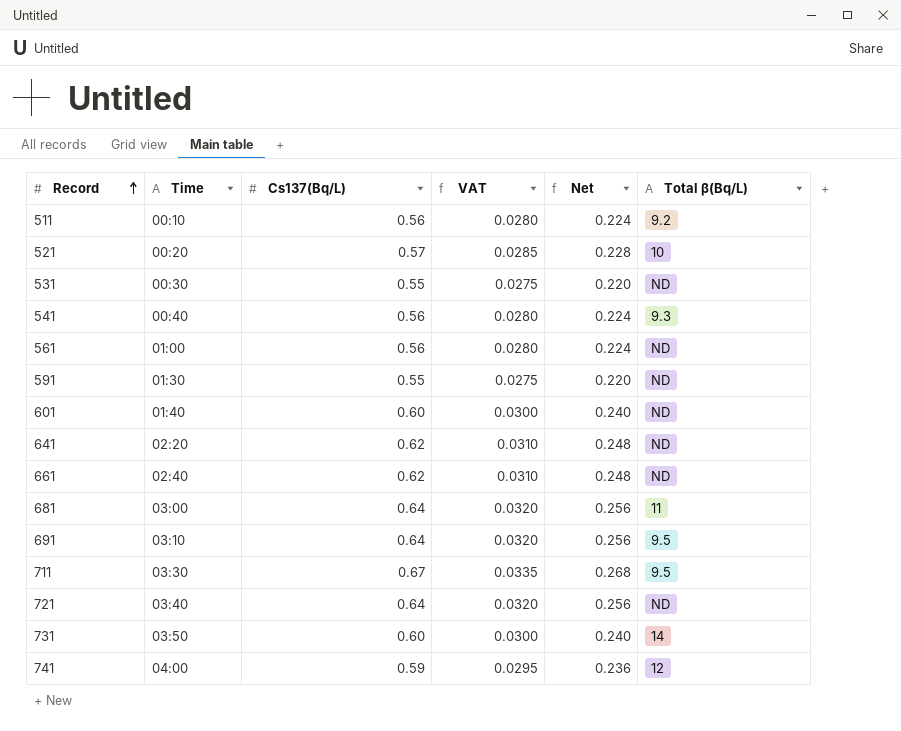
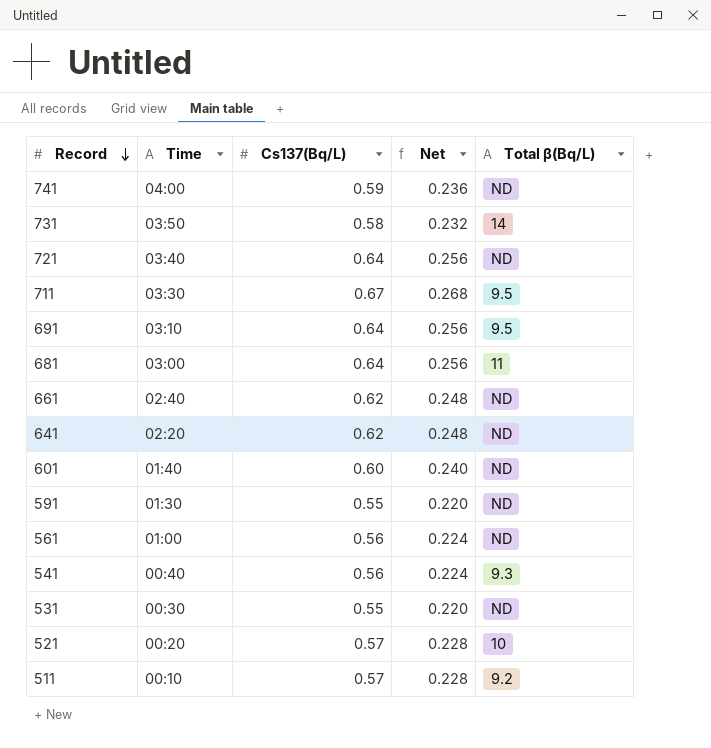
row order: Record ascending -> Record descending
column VAT | formula: [Cs137(Bq/L)] * 0.05 -> none
741 | Total β(Bq/L): 12 -> ND
731 | Cs137(Bq/L): 0.60 -> 0.58
731 | Net: 0.240 -> 0.232
511 | Cs137(Bq/L): 0.56 -> 0.57
511 | Net: 0.224 -> 0.228

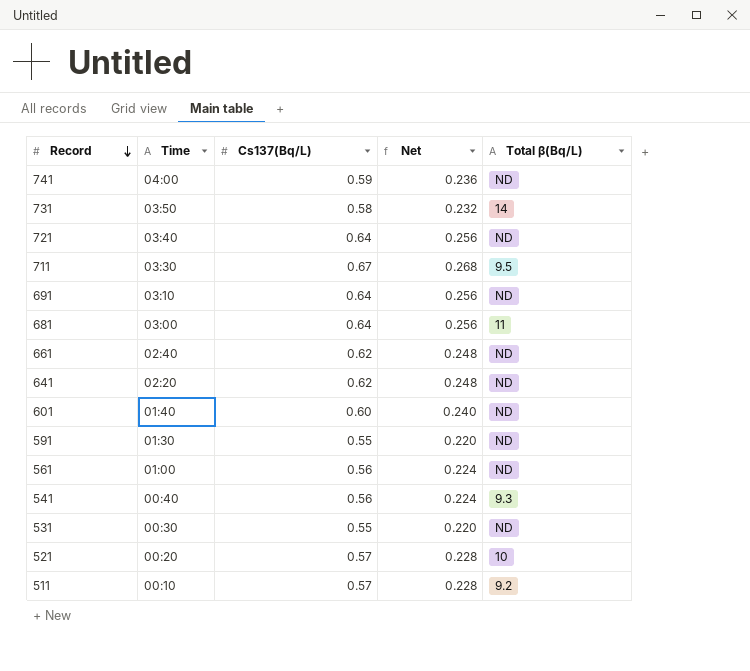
691 | Total β(Bq/L): 9.5 -> ND

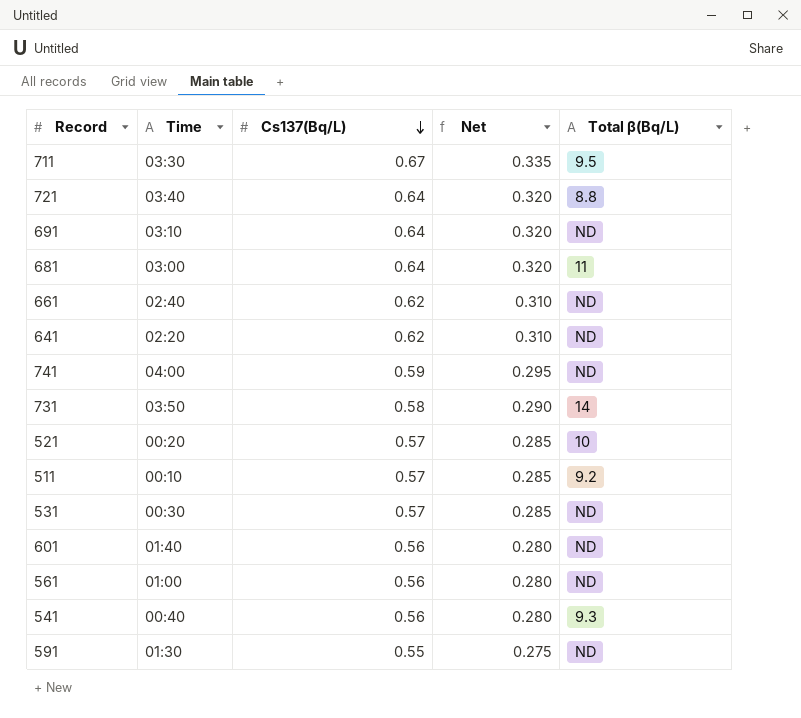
row order: Record descending -> Cs137(Bq/L) descending
column Net | formula: [Cs137(Bq/L)] * 0.4 -> [Cs137(Bq/L)] * 0.5
721 | Total β(Bq/L): ND -> 8.8
531 | Cs137(Bq/L): 0.55 -> 0.57
601 | Cs137(Bq/L): 0.60 -> 0.56

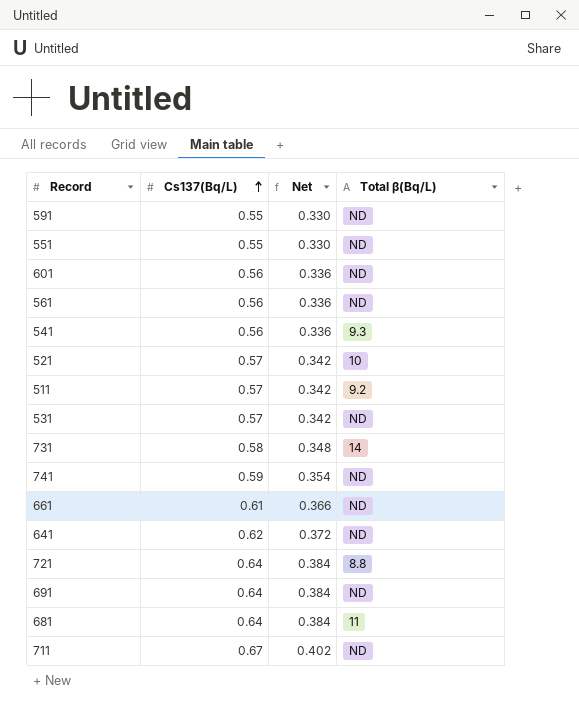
row order: Cs137(Bq/L) descending -> Cs137(Bq/L) ascending
column Time | position: 2 -> none
column Net | formula: [Cs137(Bq/L)] * 0.5 -> [Cs137(Bq/L)] * 0.6
row 551: none -> 0.55 | 0.330 | ND
661 | Cs137(Bq/L): 0.62 -> 0.61
711 | Total β(Bq/L): 9.5 -> ND

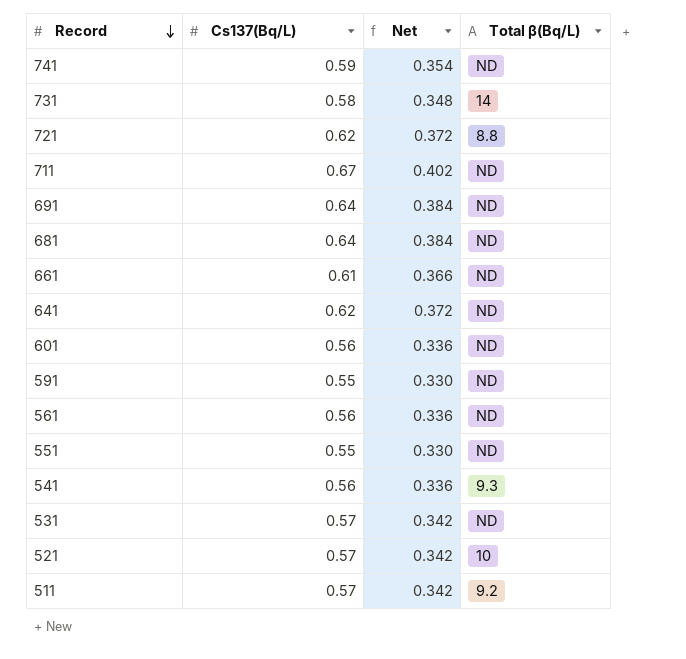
row order: Cs137(Bq/L) ascending -> Record descending
721 | Cs137(Bq/L): 0.64 -> 0.62
721 | Net: 0.384 -> 0.372
681 | Total β(Bq/L): 11 -> ND

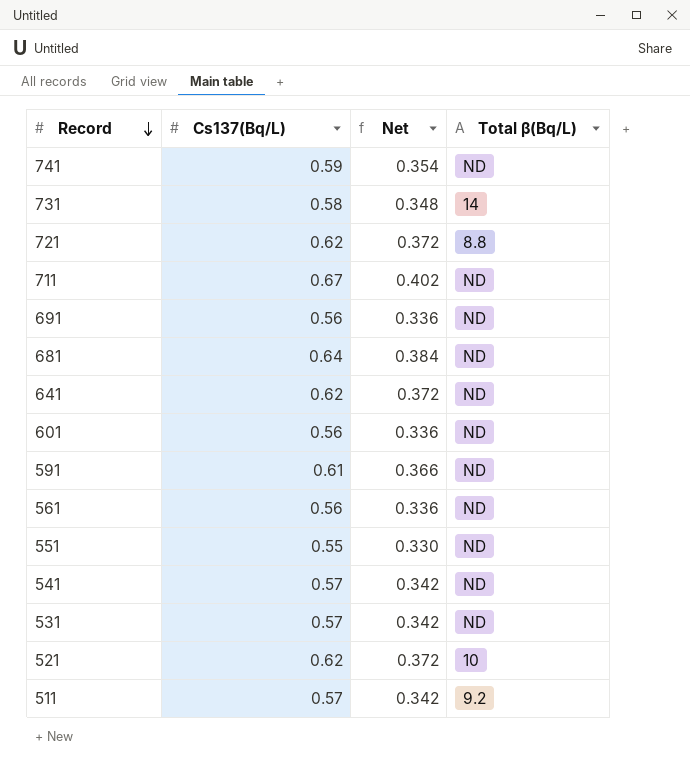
row 661: 0.61 | 0.366 | ND -> none
691 | Cs137(Bq/L): 0.64 -> 0.56
691 | Net: 0.384 -> 0.336
591 | Cs137(Bq/L): 0.55 -> 0.61
591 | Net: 0.330 -> 0.366
541 | Cs137(Bq/L): 0.56 -> 0.57
541 | Net: 0.336 -> 0.342
541 | Total β(Bq/L): 9.3 -> ND
521 | Cs137(Bq/L): 0.57 -> 0.62
521 | Net: 0.342 -> 0.372

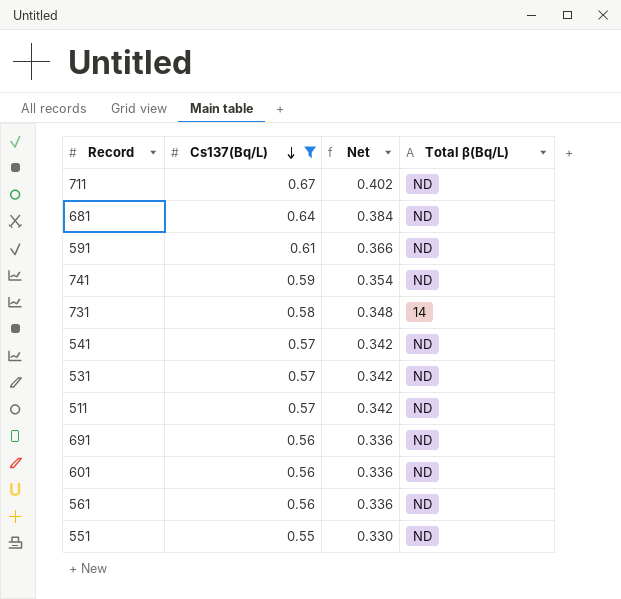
filter: none -> Cs137(Bq/L) != 0.62
row order: Record descending -> Cs137(Bq/L) descending
511 | Total β(Bq/L): 9.2 -> ND

